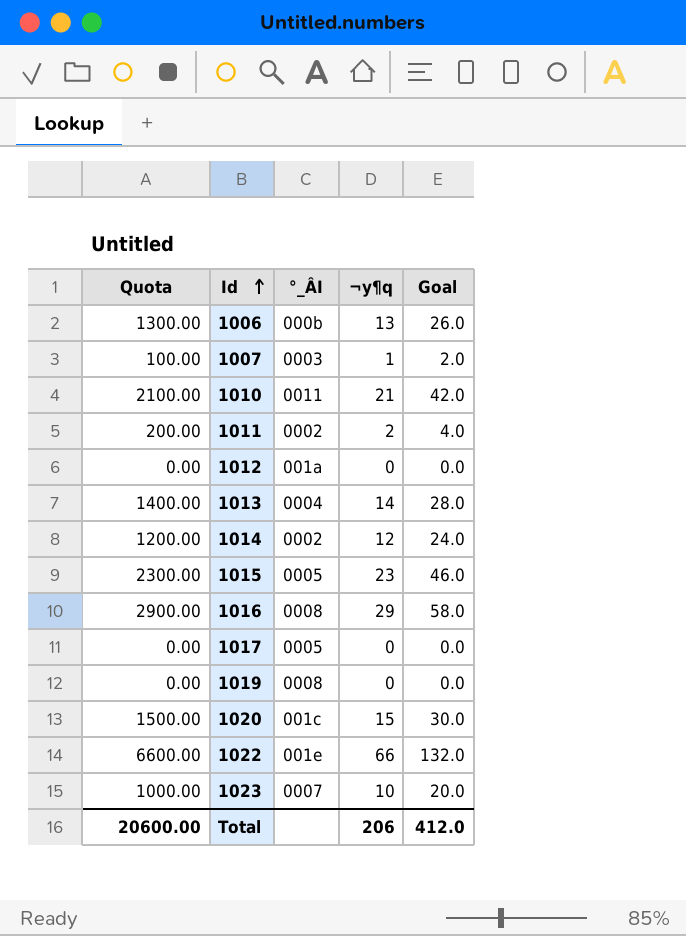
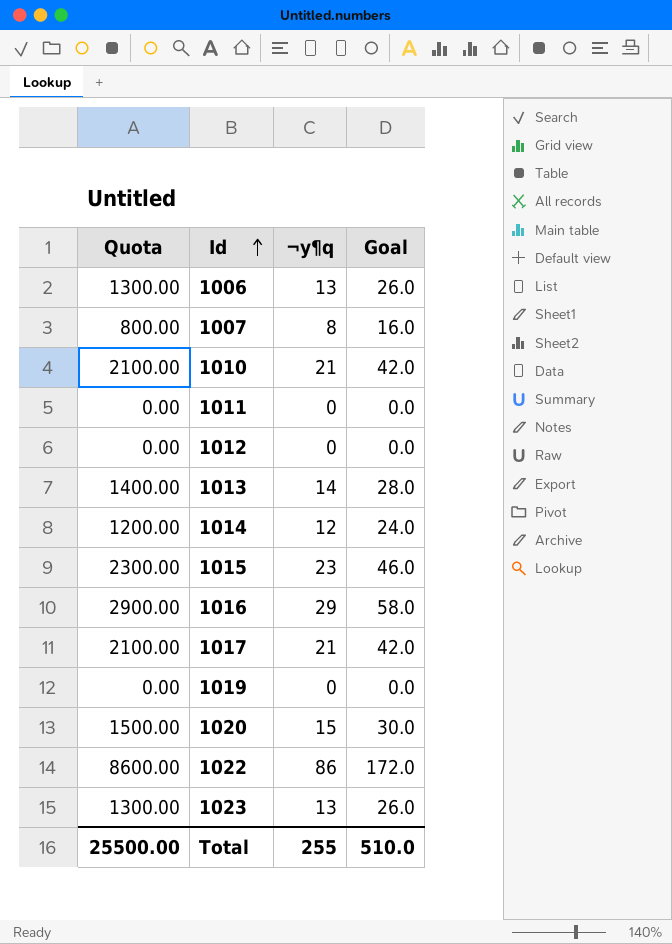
column °_ÂI | position: 3 -> none
1007 | Quota: 100.00 -> 800.00
1007 | ¬y¶q: 1 -> 8
1007 | Goal: 2.0 -> 16.0
1011 | Quota: 200.00 -> 0.00
1011 | ¬y¶q: 2 -> 0
1011 | Goal: 4.0 -> 0.0
1017 | Quota: 0.00 -> 2100.00
1017 | ¬y¶q: 0 -> 21
1017 | Goal: 0.0 -> 42.0
1022 | Quota: 6600.00 -> 8600.00
1022 | ¬y¶q: 66 -> 86
1022 | Goal: 132.0 -> 172.0
1023 | Quota: 1000.00 -> 1300.00
1023 | ¬y¶q: 10 -> 13
1023 | Goal: 20.0 -> 26.0
Total | Quota: 20600.00 -> 25500.00
Total | ¬y¶q: 206 -> 255
Total | Goal: 412.0 -> 510.0

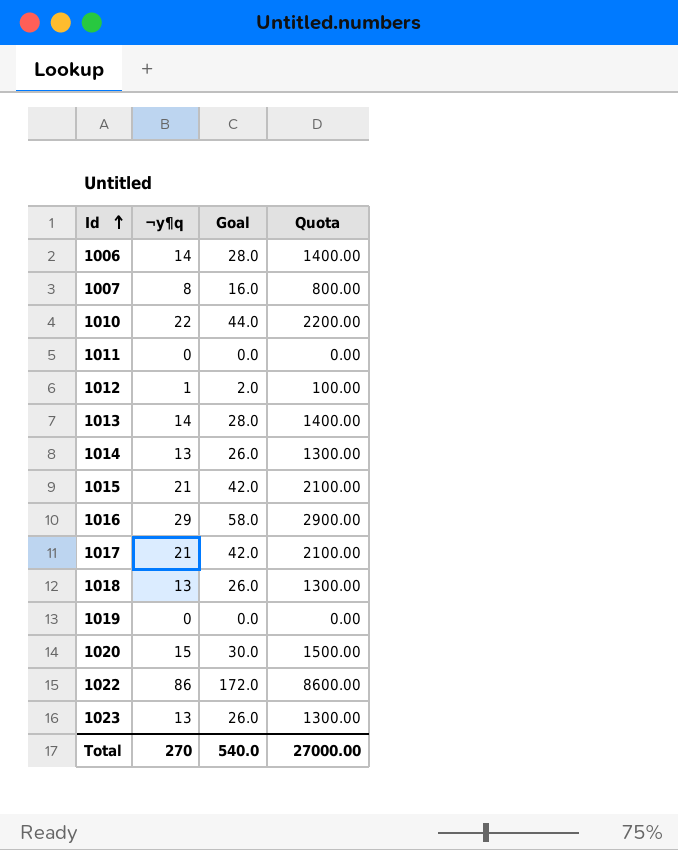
column Quota | position: 1 -> 4
1006 | ¬y¶q: 13 -> 14
1006 | Goal: 26.0 -> 28.0
1006 | Quota: 1300.00 -> 1400.00
1010 | ¬y¶q: 21 -> 22
1010 | Goal: 42.0 -> 44.0
1010 | Quota: 2100.00 -> 2200.00
1012 | ¬y¶q: 0 -> 1
1012 | Goal: 0.0 -> 2.0
1012 | Quota: 0.00 -> 100.00
1014 | ¬y¶q: 12 -> 13
1014 | Goal: 24.0 -> 26.0
1014 | Quota: 1200.00 -> 1300.00
1015 | ¬y¶q: 23 -> 21
1015 | Goal: 46.0 -> 42.0
1015 | Quota: 2300.00 -> 2100.00
row 1018: none -> 13 | 26.0 | 1300.00
Total | ¬y¶q: 255 -> 270
Total | Goal: 510.0 -> 540.0
Total | Quota: 25500.00 -> 27000.00

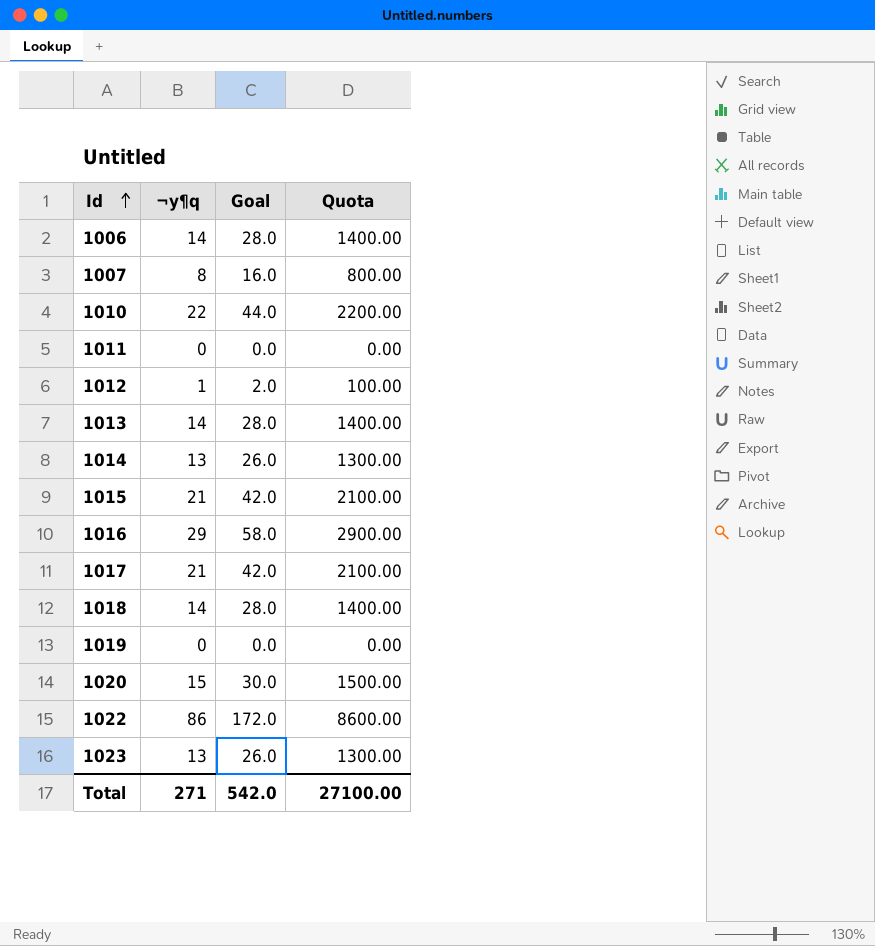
1018 | ¬y¶q: 13 -> 14
1018 | Goal: 26.0 -> 28.0
1018 | Quota: 1300.00 -> 1400.00
Total | ¬y¶q: 270 -> 271
Total | Goal: 540.0 -> 542.0
Total | Quota: 27000.00 -> 27100.00

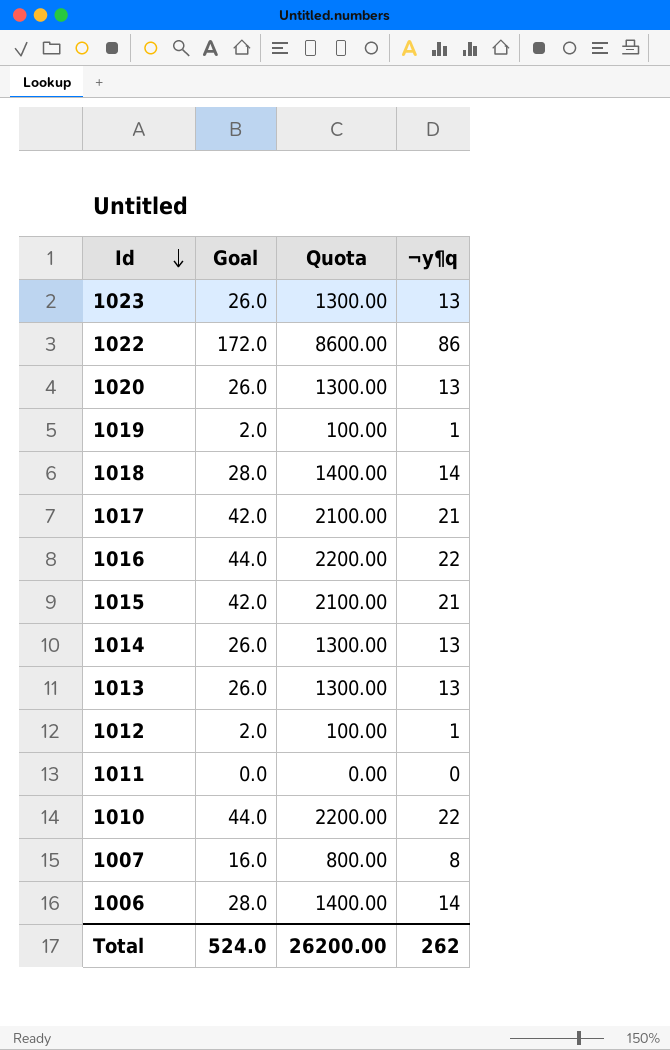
row order: Id ascending -> Id descending
column ¬y¶q | position: 2 -> 4
1020 | Goal: 30.0 -> 26.0
1020 | Quota: 1500.00 -> 1300.00
1020 | ¬y¶q: 15 -> 13
1019 | Goal: 0.0 -> 2.0
1019 | Quota: 0.00 -> 100.00
1019 | ¬y¶q: 0 -> 1
1016 | Goal: 58.0 -> 44.0
1016 | Quota: 2900.00 -> 2200.00
1016 | ¬y¶q: 29 -> 22
1013 | Goal: 28.0 -> 26.0
1013 | Quota: 1400.00 -> 1300.00
1013 | ¬y¶q: 14 -> 13
Total | Goal: 542.0 -> 524.0
Total | Quota: 27100.00 -> 26200.00
Total | ¬y¶q: 271 -> 262

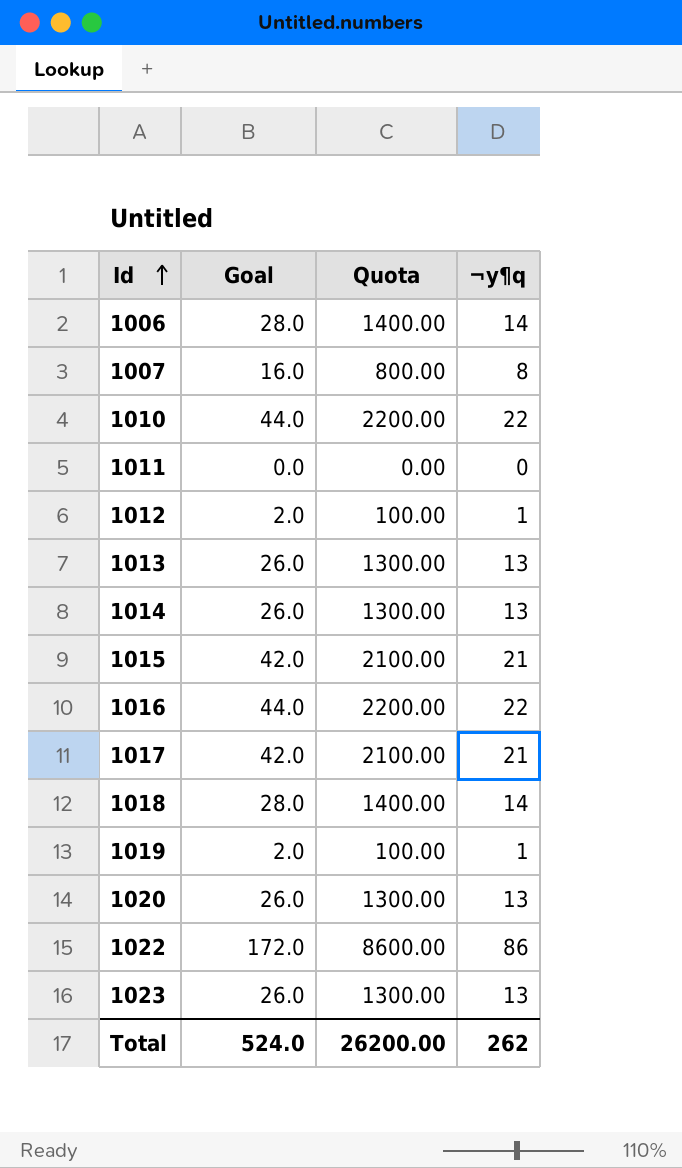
row order: Id descending -> Id ascending

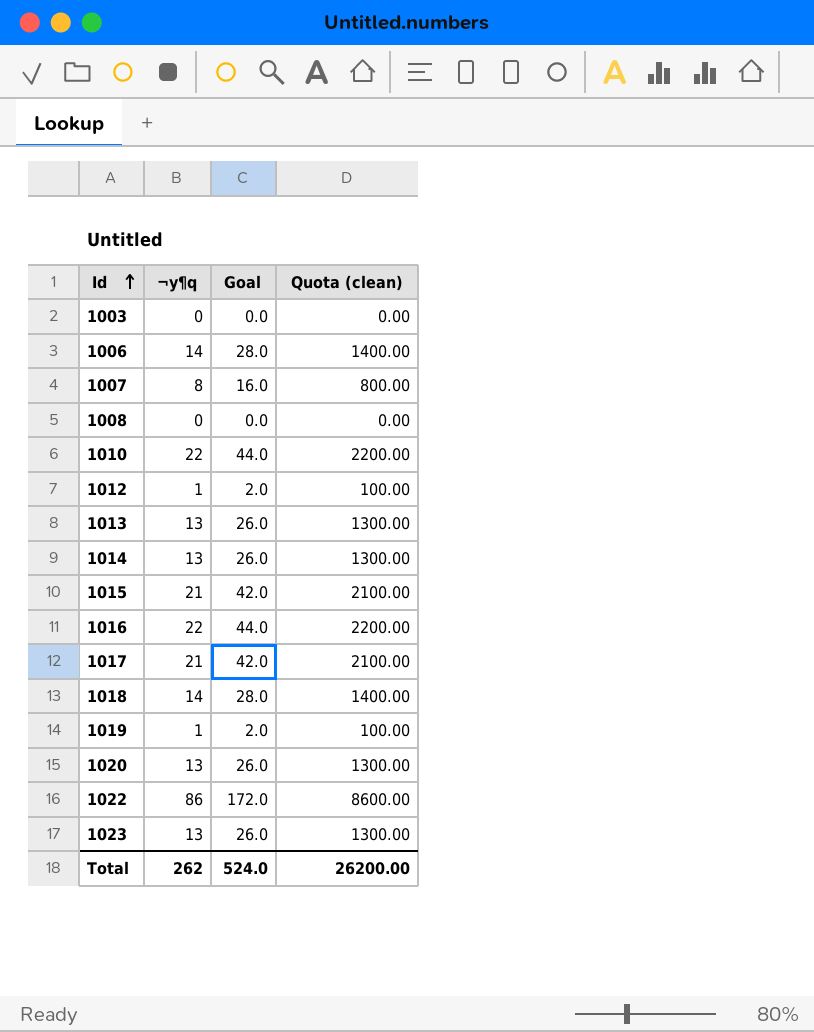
column ¬y¶q | position: 4 -> 2
column name: Quota -> Quota (clean)
row 1011: 0.0 | 0.00 | 0 -> none
row 1003: none -> 0 | 0.0 | 0.00
row 1008: none -> 0 | 0.0 | 0.00

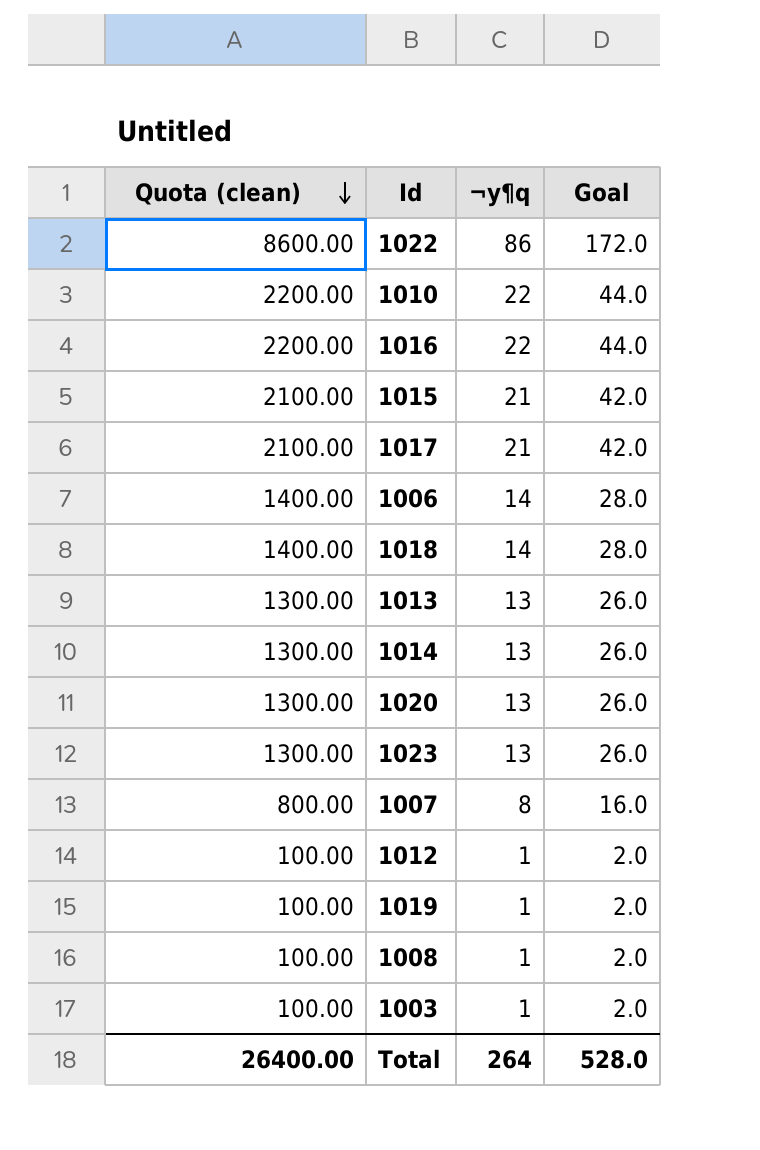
row order: Id ascending -> Quota (clean) descending
column Quota (clean) | position: 4 -> 1
1008 | Quota (clean): 0.00 -> 100.00
1008 | ¬y¶q: 0 -> 1
1008 | Goal: 0.0 -> 2.0
1003 | Quota (clean): 0.00 -> 100.00
1003 | ¬y¶q: 0 -> 1
1003 | Goal: 0.0 -> 2.0
Total | Quota (clean): 26200.00 -> 26400.00
Total | ¬y¶q: 262 -> 264
Total | Goal: 524.0 -> 528.0

